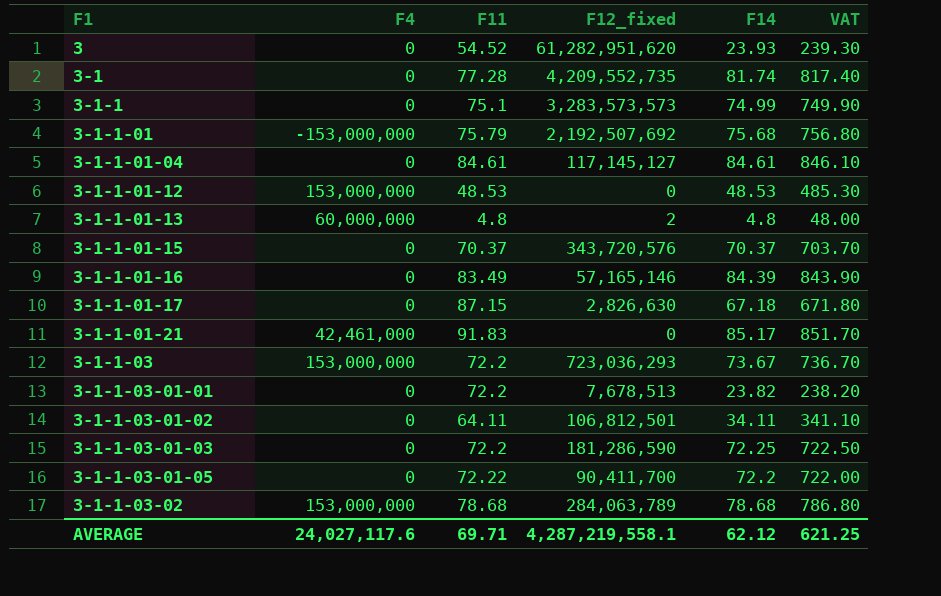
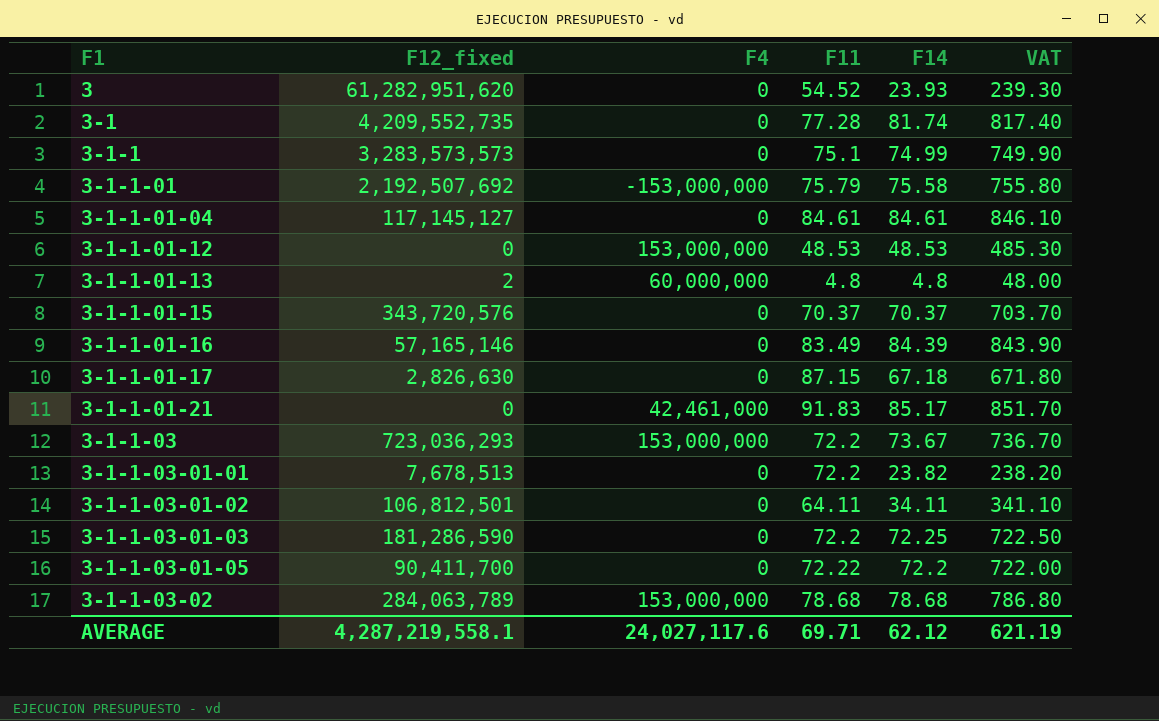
column F12_fixed | position: 4 -> 2
3-1-1-01 | F14: 75.68 -> 75.58
3-1-1-01 | VAT: 756.80 -> 755.80
AVERAGE | VAT: 621.25 -> 621.19

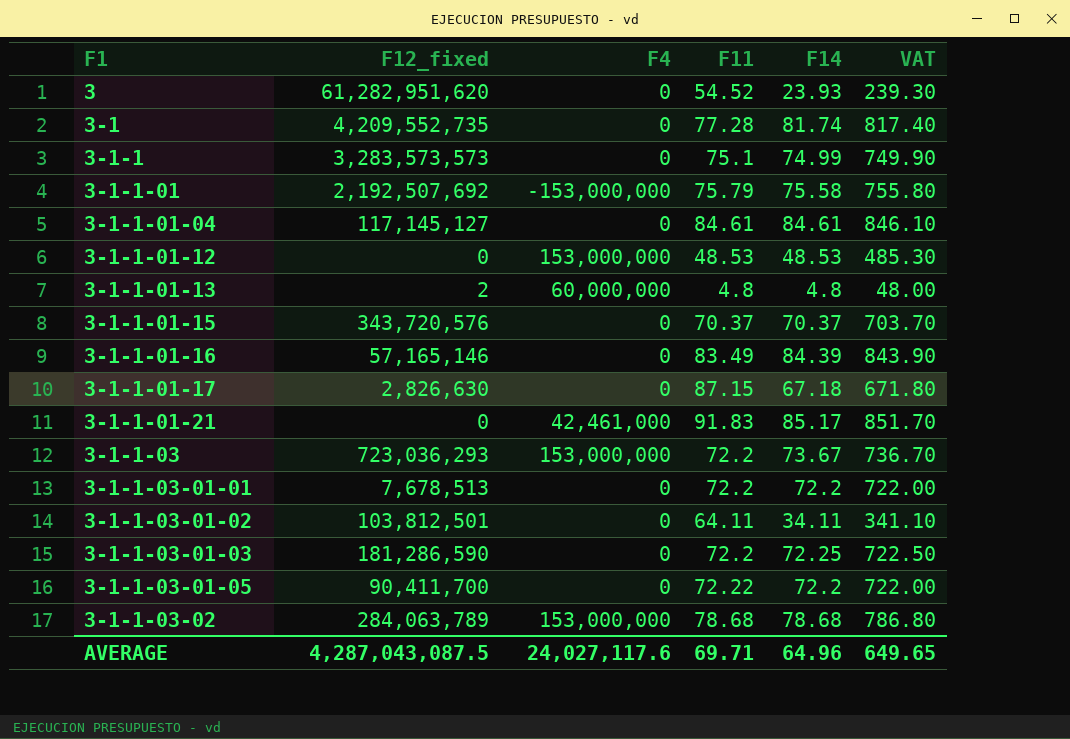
3-1-1-03-01-01 | F14: 23.82 -> 72.2
3-1-1-03-01-01 | VAT: 238.20 -> 722.00
3-1-1-03-01-02 | F12_fixed: 106,812,501 -> 103,812,501
AVERAGE | F12_fixed: 4,287,219,558.1 -> 4,287,043,087.5
AVERAGE | F14: 62.12 -> 64.96
AVERAGE | VAT: 621.19 -> 649.65

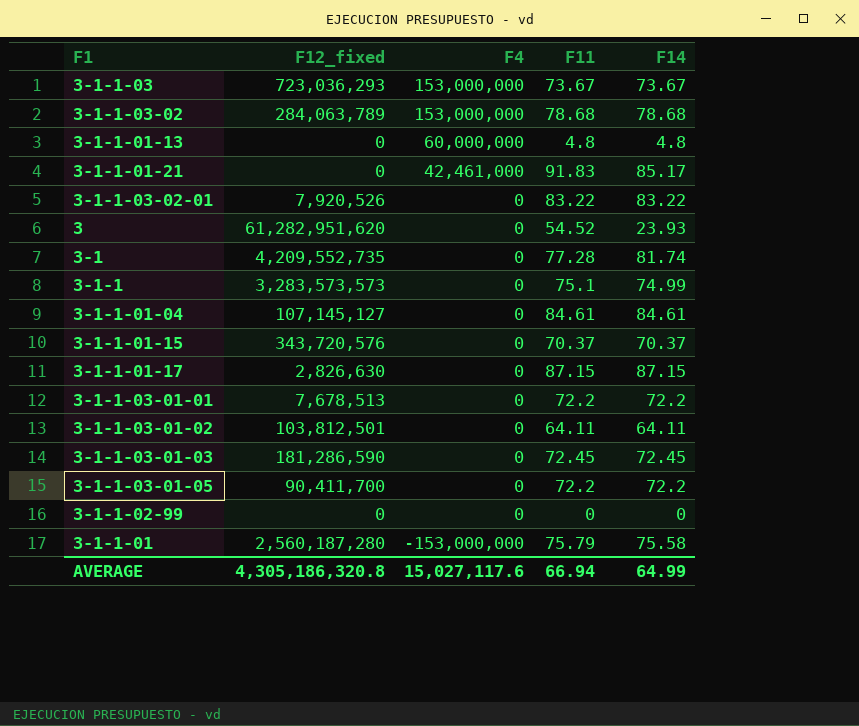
row order: F1 ascending -> F4 descending
column VAT | formula: [F14] * 10 -> none
row 3-1-1-01-12: 0 | 153,000,000 | 48.53 | 48.53 | 485.30 -> none
row 3-1-1-01-16: 57,165,146 | 0 | 83.49 | 84.39 | 843.90 -> none
3-1-1-03 | F11: 72.2 -> 73.67
3-1-1-01-13 | F12_fixed: 2 -> 0
row 3-1-1-03-02-01: none -> 7,920,526 | 0 | 83.22 | 83.22
3-1-1-01-04 | F12_fixed: 117,145,127 -> 107,145,127
3-1-1-01-17 | F14: 67.18 -> 87.15
3-1-1-03-01-02 | F14: 34.11 -> 64.11
3-1-1-03-01-03 | F11: 72.2 -> 72.45
3-1-1-03-01-03 | F14: 72.25 -> 72.45
3-1-1-03-01-05 | F11: 72.22 -> 72.2
row 3-1-1-02-99: none -> 0 | 0 | 0 | 0
3-1-1-01 | F12_fixed: 2,192,507,692 -> 2,560,187,280
AVERAGE | F12_fixed: 4,287,043,087.5 -> 4,305,186,320.8
AVERAGE | F4: 24,027,117.6 -> 15,027,117.6
AVERAGE | F11: 69.71 -> 66.94
AVERAGE | F14: 64.96 -> 64.99

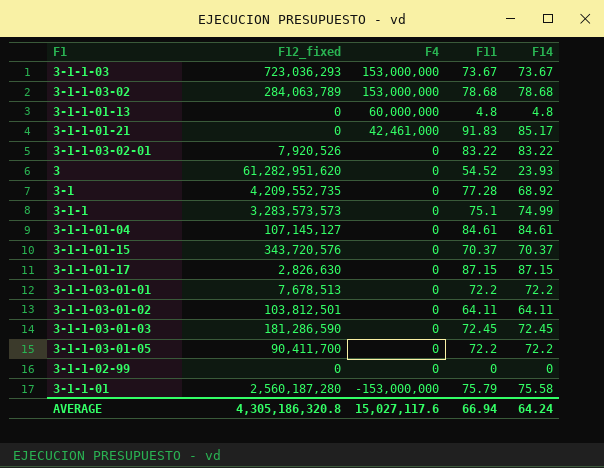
3-1 | F14: 81.74 -> 68.92
AVERAGE | F14: 64.99 -> 64.24

